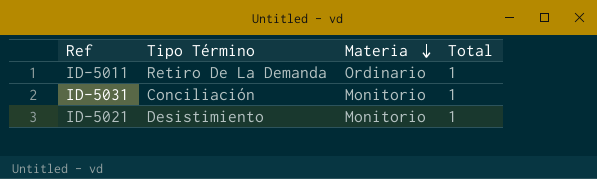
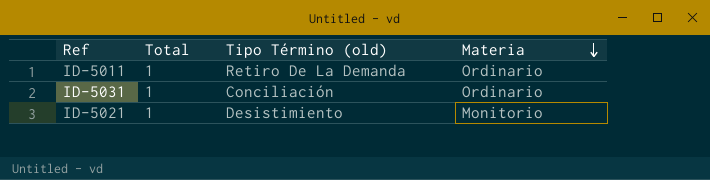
column Total | position: 4 -> 2
column name: Tipo Término -> Tipo Término (old)
ID-5031 | Materia: Monitorio -> Ordinario

